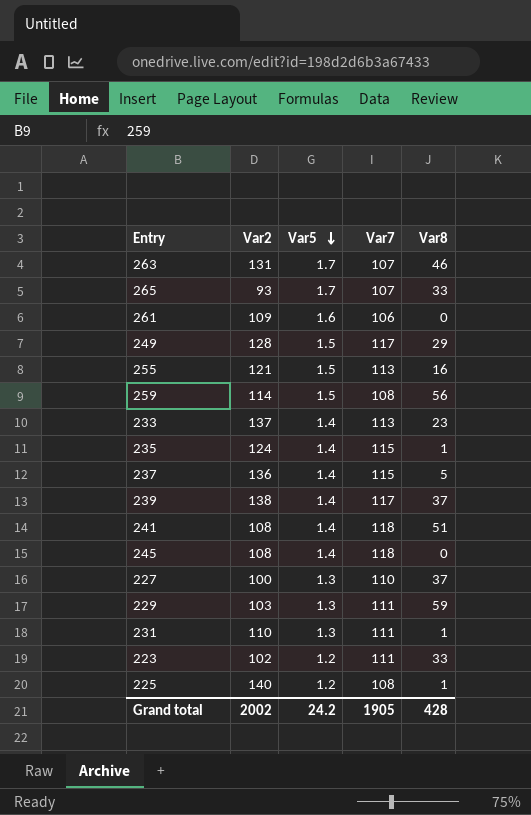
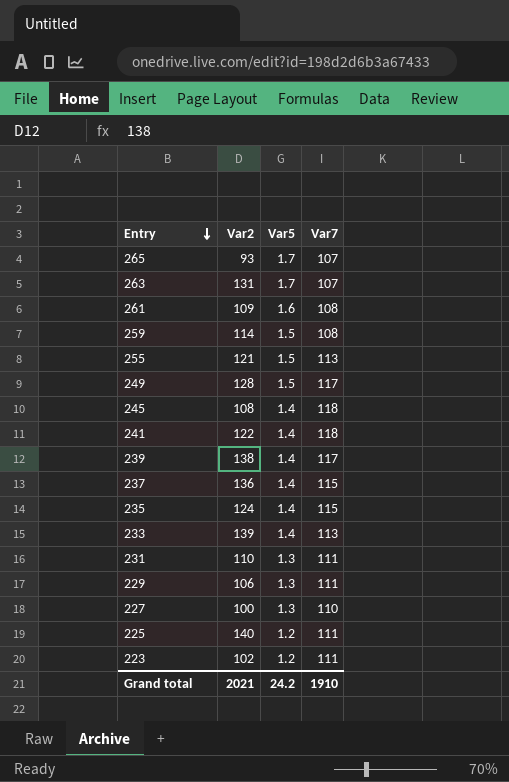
row order: Var5 descending -> Entry descending
column Var8 | position: 5 -> none
261 | Var7: 106 -> 108
241 | Var2: 108 -> 122
233 | Var2: 137 -> 139
229 | Var2: 103 -> 106
225 | Var7: 108 -> 111
Grand total | Var2: 2002 -> 2021
Grand total | Var7: 1905 -> 1910

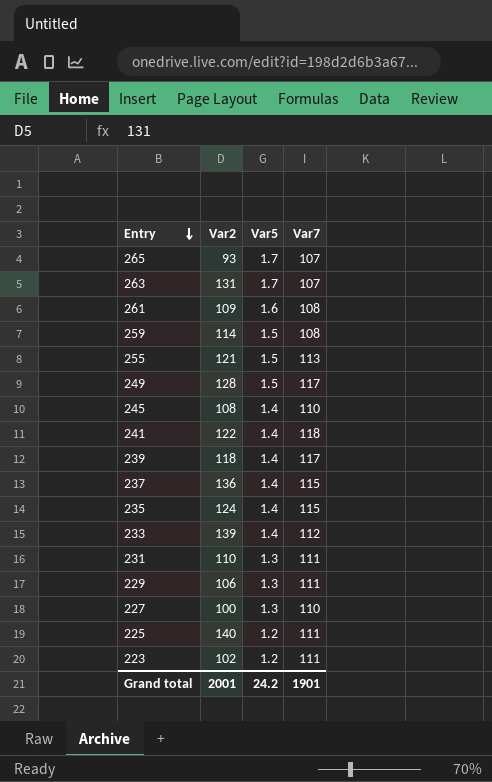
245 | Var7: 118 -> 110
239 | Var2: 138 -> 118
233 | Var7: 113 -> 112
Grand total | Var2: 2021 -> 2001
Grand total | Var7: 1910 -> 1901

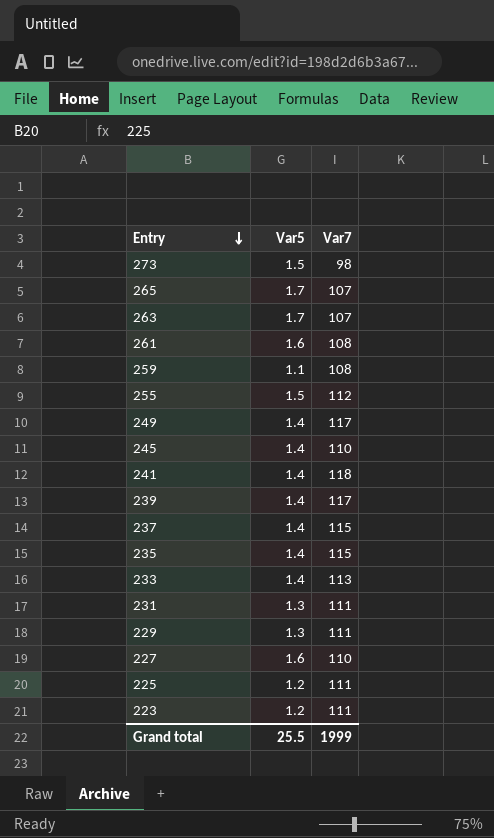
column Var2 | position: 2 -> none
row 273: none -> 1.5 | 98
259 | Var5: 1.5 -> 1.1
255 | Var7: 113 -> 112
249 | Var5: 1.5 -> 1.4
233 | Var7: 112 -> 113
227 | Var5: 1.3 -> 1.6
Grand total | Var5: 24.2 -> 25.5
Grand total | Var7: 1901 -> 1999

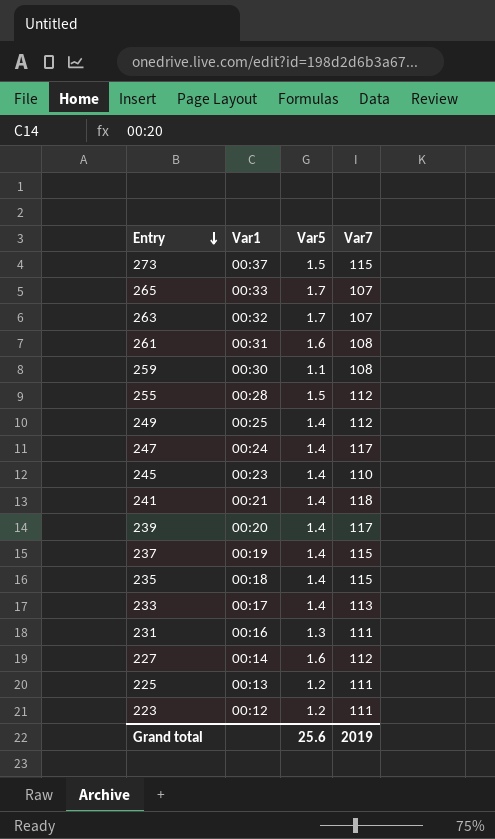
column Var1 | position: none -> 2
row 229: 1.3 | 111 -> none
273 | Var7: 98 -> 115
249 | Var7: 117 -> 112
row 247: none -> 00:24 | 1.4 | 117
227 | Var7: 110 -> 112
Grand total | Var5: 25.5 -> 25.6
Grand total | Var7: 1999 -> 2019

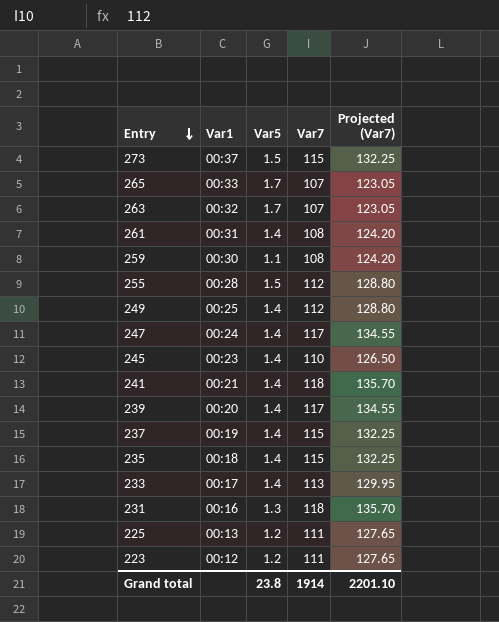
column Projected (Var7) | formula: none -> [Var7] * 1.15
row 227: 00:14 | 1.6 | 112 -> none
261 | Var5: 1.6 -> 1.4
231 | Var7: 111 -> 118
Grand total | Var5: 25.6 -> 23.8
Grand total | Var7: 2019 -> 1914

